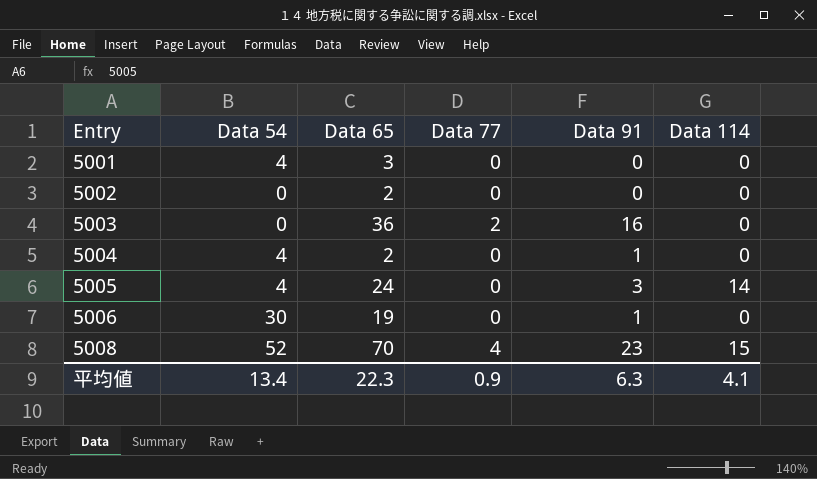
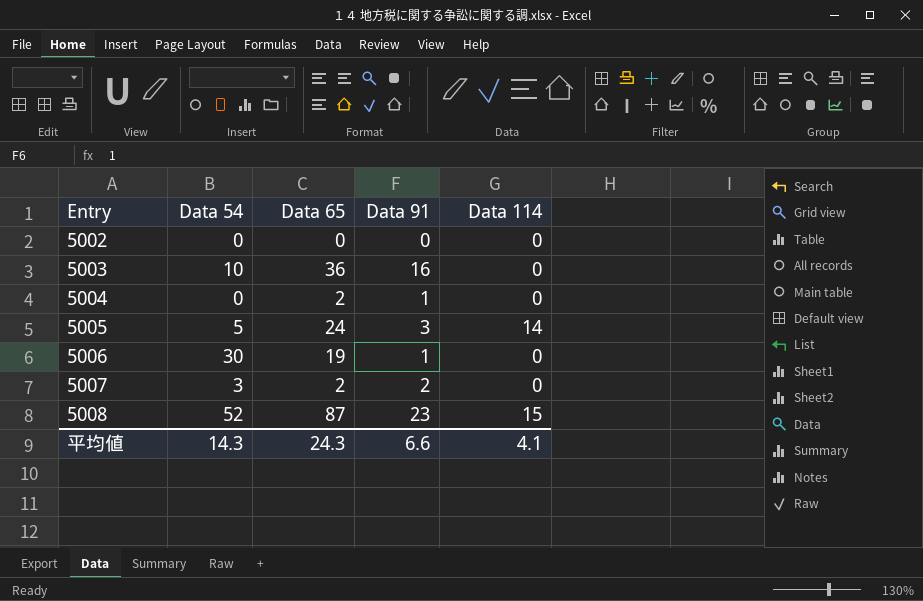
column Data 77 | position: 4 -> none
row 5001: 4 | 3 | 0 | 0 | 0 -> none
5002 | Data 65: 2 -> 0
5003 | Data 54: 0 -> 10
5004 | Data 54: 4 -> 0
5005 | Data 54: 4 -> 5
row 5007: none -> 3 | 2 | 2 | 0
5008 | Data 65: 70 -> 87
平均値 | Data 54: 13.4 -> 14.3
平均値 | Data 65: 22.3 -> 24.3
平均値 | Data 91: 6.3 -> 6.6

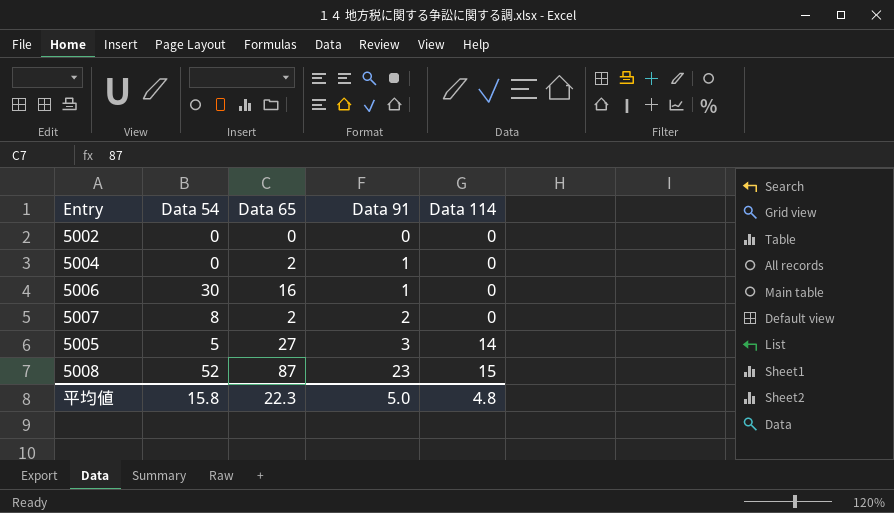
row order: Entry ascending -> Data 91 ascending
row 5003: 10 | 36 | 16 | 0 -> none
5006 | Data 65: 19 -> 16
5007 | Data 54: 3 -> 8
5005 | Data 65: 24 -> 27
平均値 | Data 54: 14.3 -> 15.8
平均値 | Data 65: 24.3 -> 22.3
平均値 | Data 91: 6.6 -> 5.0
平均値 | Data 114: 4.1 -> 4.8

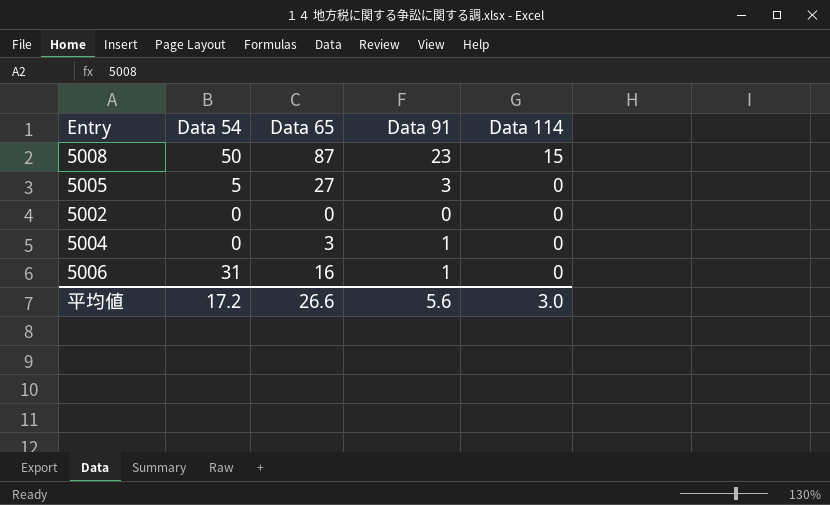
row order: Data 91 ascending -> Data 114 descending
row 5007: 8 | 2 | 2 | 0 -> none
5008 | Data 54: 52 -> 50
5005 | Data 114: 14 -> 0
5004 | Data 65: 2 -> 3
5006 | Data 54: 30 -> 31
平均値 | Data 54: 15.8 -> 17.2
平均値 | Data 65: 22.3 -> 26.6
平均値 | Data 91: 5.0 -> 5.6
平均値 | Data 114: 4.8 -> 3.0

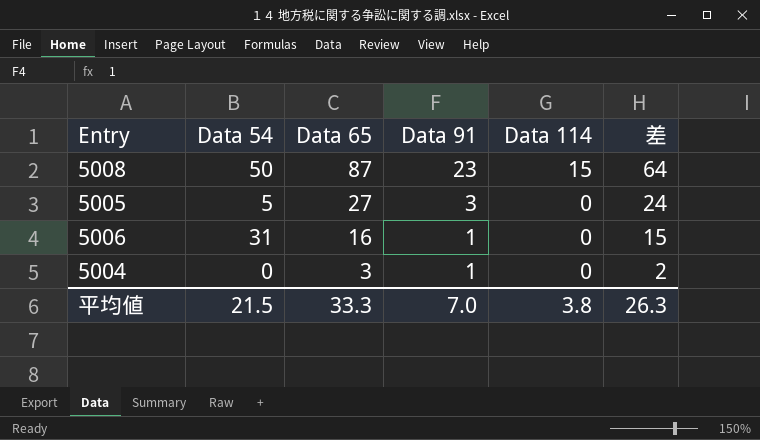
row order: Data 114 descending -> Data 65 descending
column 差 | formula: none -> [Data 65] - [Data 91]
row 5002: 0 | 0 | 0 | 0 -> none
平均値 | Data 54: 17.2 -> 21.5
平均値 | Data 65: 26.6 -> 33.3
平均値 | Data 91: 5.6 -> 7.0
平均値 | Data 114: 3.0 -> 3.8

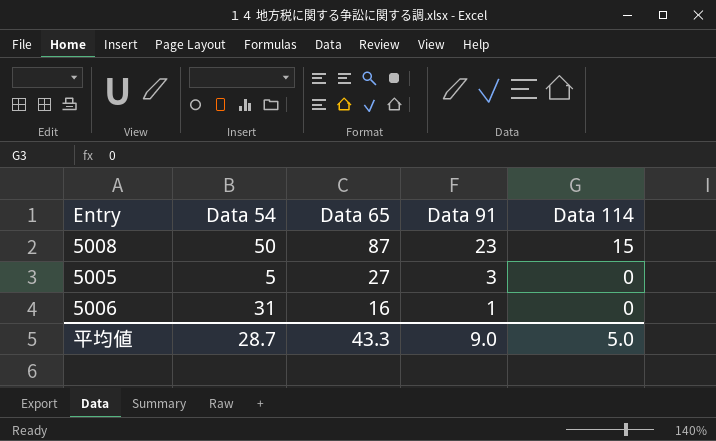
column 差 | formula: [Data 65] - [Data 91] -> none
row 5004: 0 | 3 | 1 | 0 | 2 -> none
平均値 | Data 54: 21.5 -> 28.7
平均値 | Data 65: 33.3 -> 43.3
平均値 | Data 91: 7.0 -> 9.0
平均値 | Data 114: 3.8 -> 5.0

